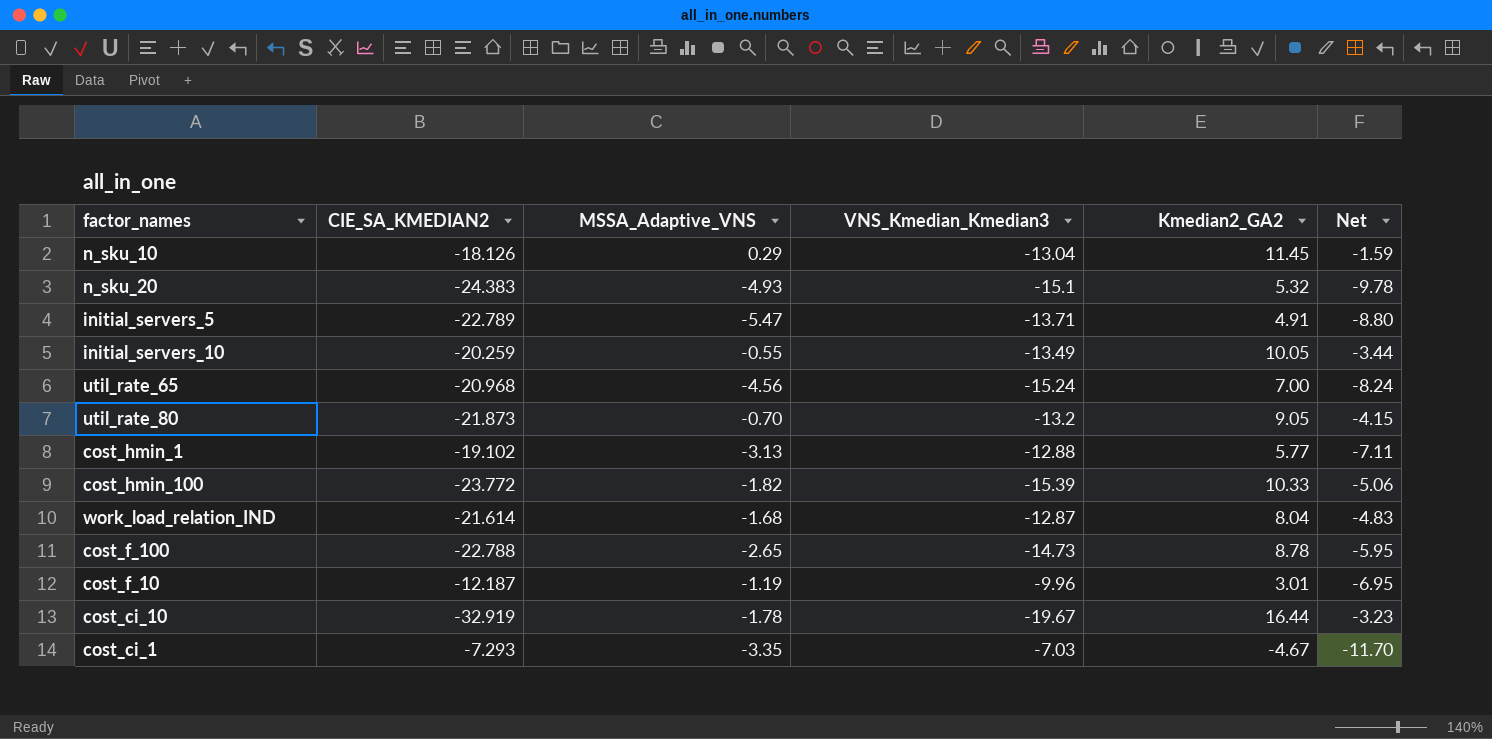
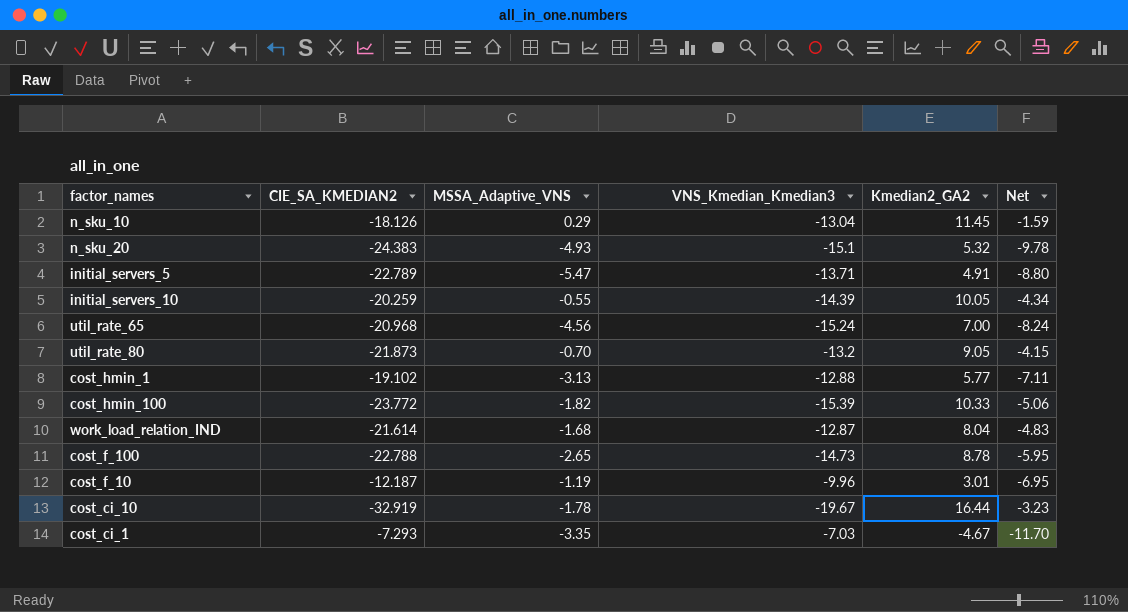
initial_servers_10 | VNS_Kmedian_Kmedian3: -13.49 -> -14.39
initial_servers_10 | Net: -3.44 -> -4.34

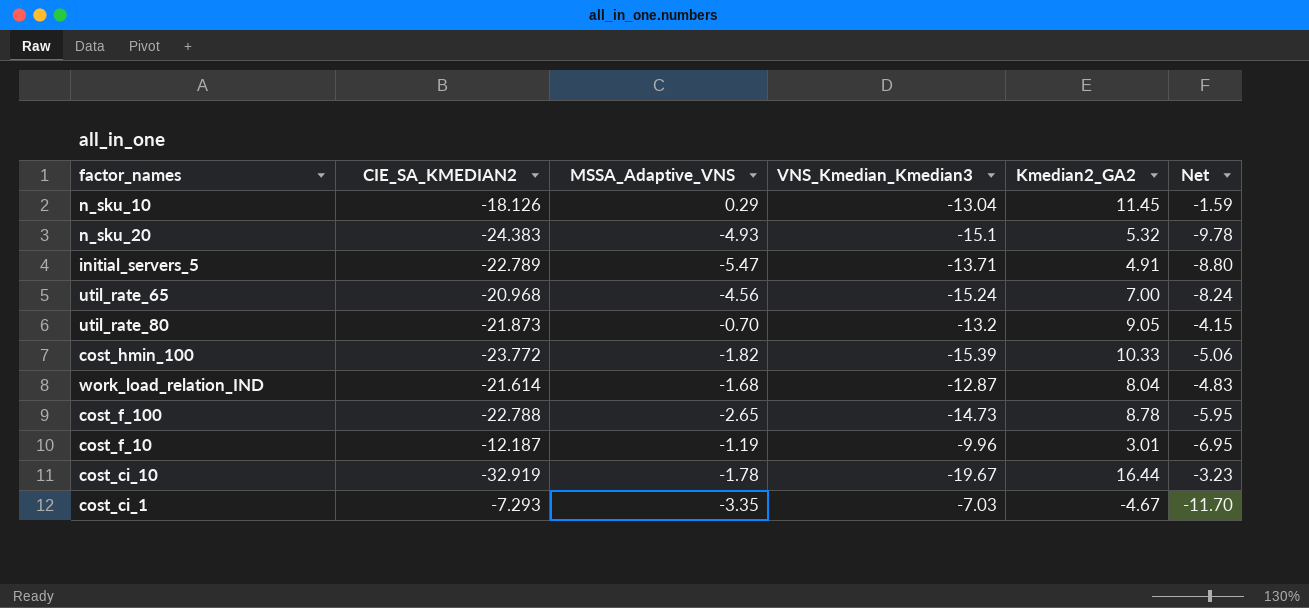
row initial_servers_10: -20.259 | -0.55 | -14.39 | 10.05 | -4.34 -> none
row cost_hmin_1: -19.102 | -3.13 | -12.88 | 5.77 | -7.11 -> none

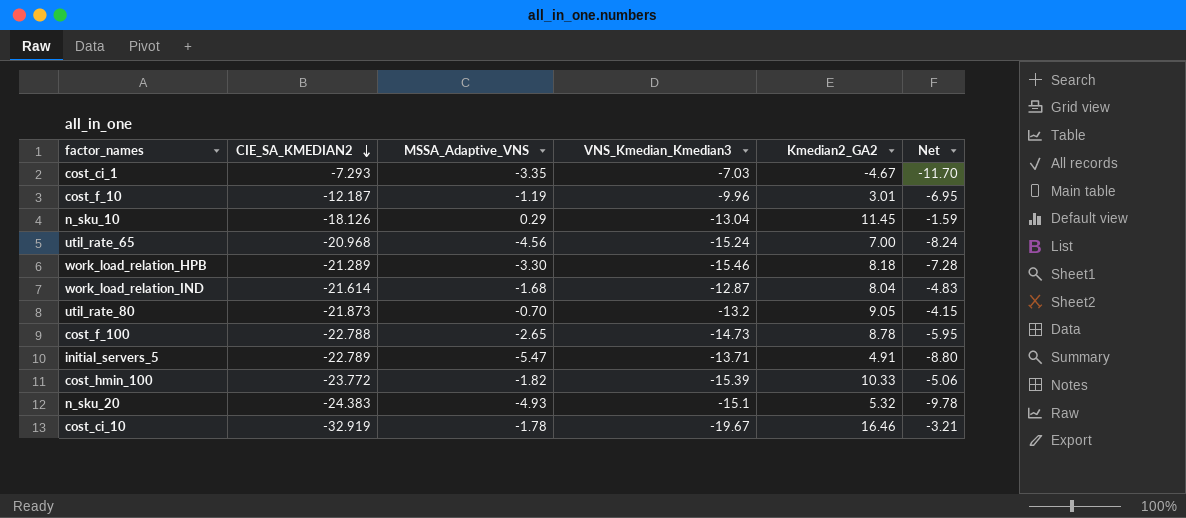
row order: none -> CIE_SA_KMEDIAN2 descending
row work_load_relation_HPB: none -> -21.289 | -3.30 | -15.46 | 8.18 | -7.28
cost_ci_10 | Kmedian2_GA2: 16.44 -> 16.46
cost_ci_10 | Net: -3.23 -> -3.21

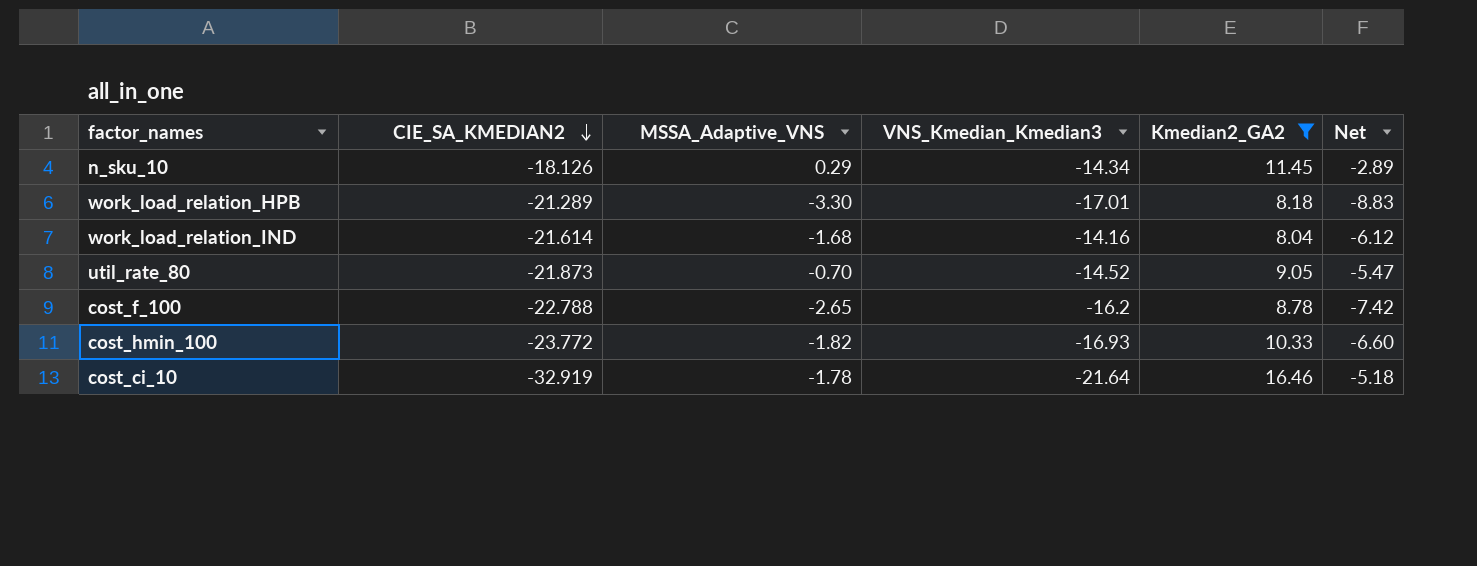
filter: none -> Kmedian2_GA2 >= 8.04
n_sku_10 | VNS_Kmedian_Kmedian3: -13.04 -> -14.34
n_sku_10 | Net: -1.59 -> -2.89
work_load_relation_HPB | VNS_Kmedian_Kmedian3: -15.46 -> -17.01
work_load_relation_HPB | Net: -7.28 -> -8.83
work_load_relation_IND | VNS_Kmedian_Kmedian3: -12.87 -> -14.16
work_load_relation_IND | Net: -4.83 -> -6.12
util_rate_80 | VNS_Kmedian_Kmedian3: -13.2 -> -14.52
util_rate_80 | Net: -4.15 -> -5.47
cost_f_100 | VNS_Kmedian_Kmedian3: -14.73 -> -16.2
cost_f_100 | Net: -5.95 -> -7.42
cost_hmin_100 | VNS_Kmedian_Kmedian3: -15.39 -> -16.93
cost_hmin_100 | Net: -5.06 -> -6.60
cost_ci_10 | VNS_Kmedian_Kmedian3: -19.67 -> -21.64
cost_ci_10 | Net: -3.21 -> -5.18

